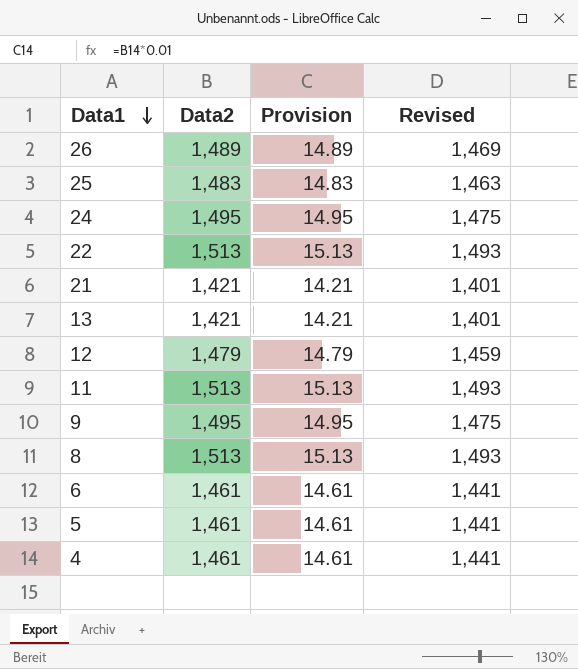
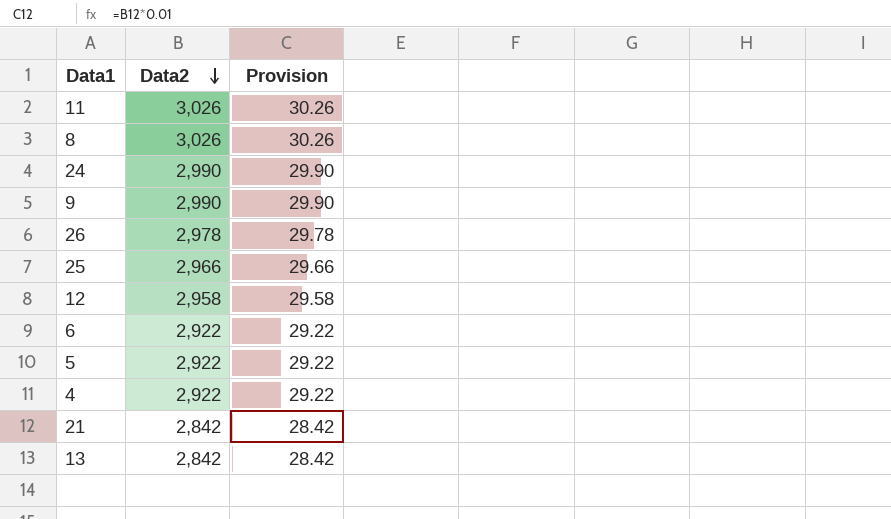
row order: Data1 descending -> Data2 descending
column Revised | formula: [Data2] - 20 -> none
row 22: 1,513 | 15.13 | 1,493 -> none
11 | Data2: 1,513 -> 3,026
11 | Provision: 15.13 -> 30.26
8 | Data2: 1,513 -> 3,026
8 | Provision: 15.13 -> 30.26
24 | Data2: 1,495 -> 2,990
24 | Provision: 14.95 -> 29.90
9 | Data2: 1,495 -> 2,990
9 | Provision: 14.95 -> 29.90
26 | Data2: 1,489 -> 2,978
26 | Provision: 14.89 -> 29.78
25 | Data2: 1,483 -> 2,966
25 | Provision: 14.83 -> 29.66
12 | Data2: 1,479 -> 2,958
12 | Provision: 14.79 -> 29.58
6 | Data2: 1,461 -> 2,922
6 | Provision: 14.61 -> 29.22
5 | Data2: 1,461 -> 2,922
5 | Provision: 14.61 -> 29.22
4 | Data2: 1,461 -> 2,922
4 | Provision: 14.61 -> 29.22
21 | Data2: 1,421 -> 2,842
21 | Provision: 14.21 -> 28.42
13 | Data2: 1,421 -> 2,842
13 | Provision: 14.21 -> 28.42

